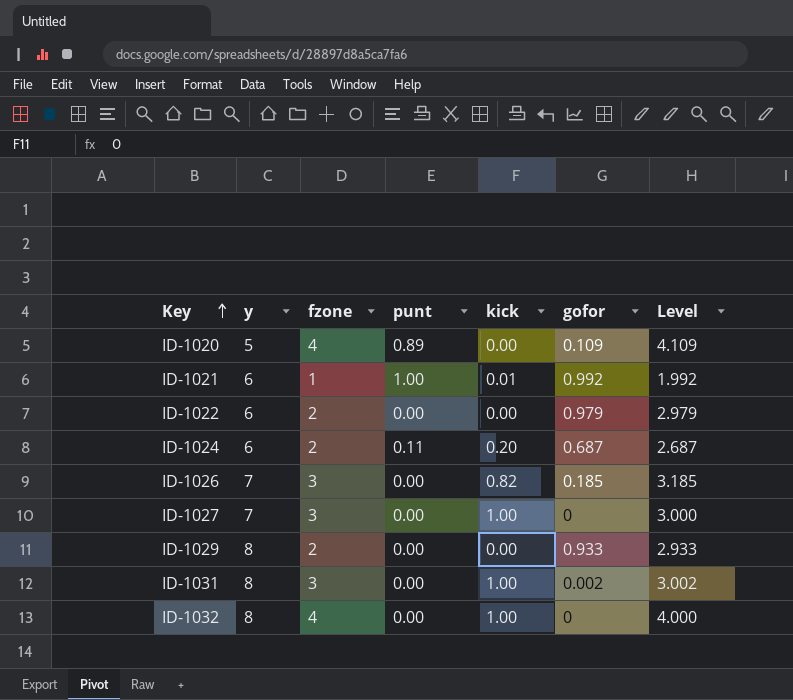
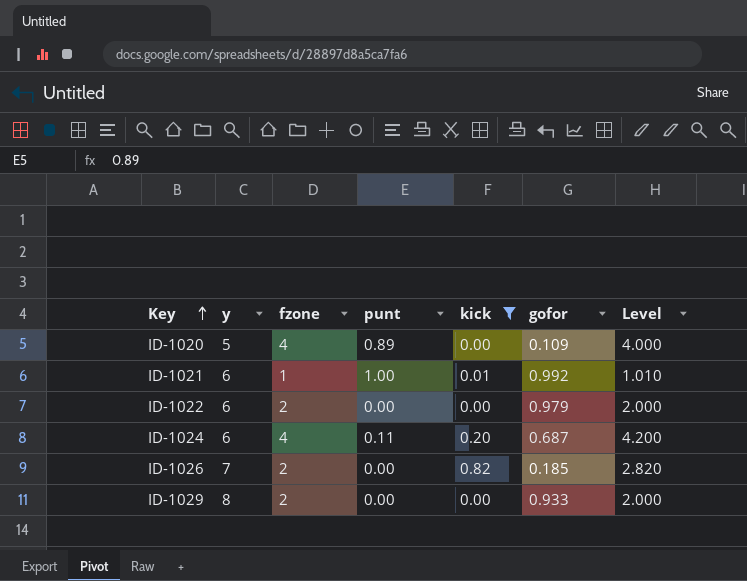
filter: none -> kick != 1.00
column Level | formula: [fzone] + [gofor] -> [fzone] + [kick]
ID-1024 | fzone: 2 -> 4
ID-1026 | fzone: 3 -> 2

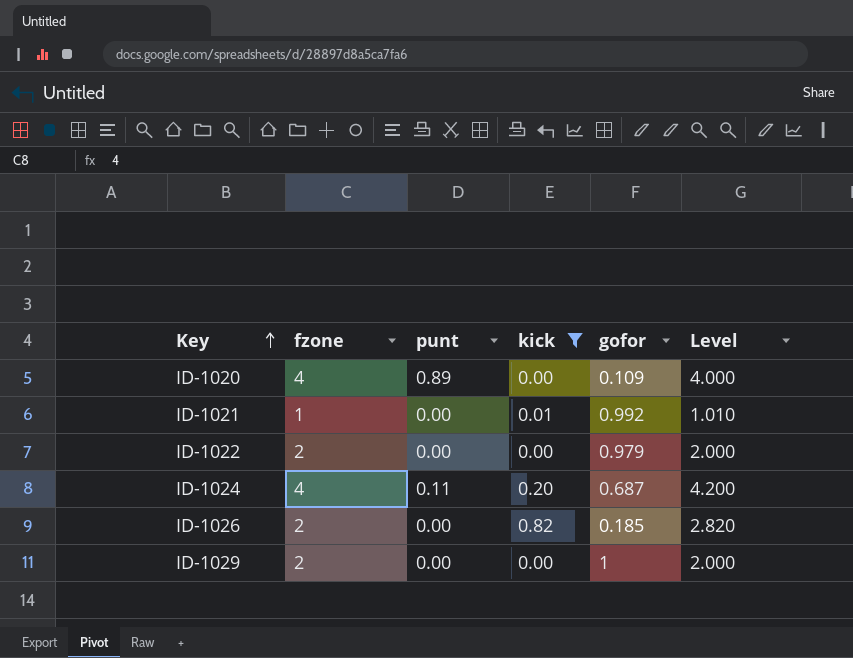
column y | position: 2 -> none
ID-1021 | punt: 1.00 -> 0.00
ID-1029 | gofor: 0.933 -> 1

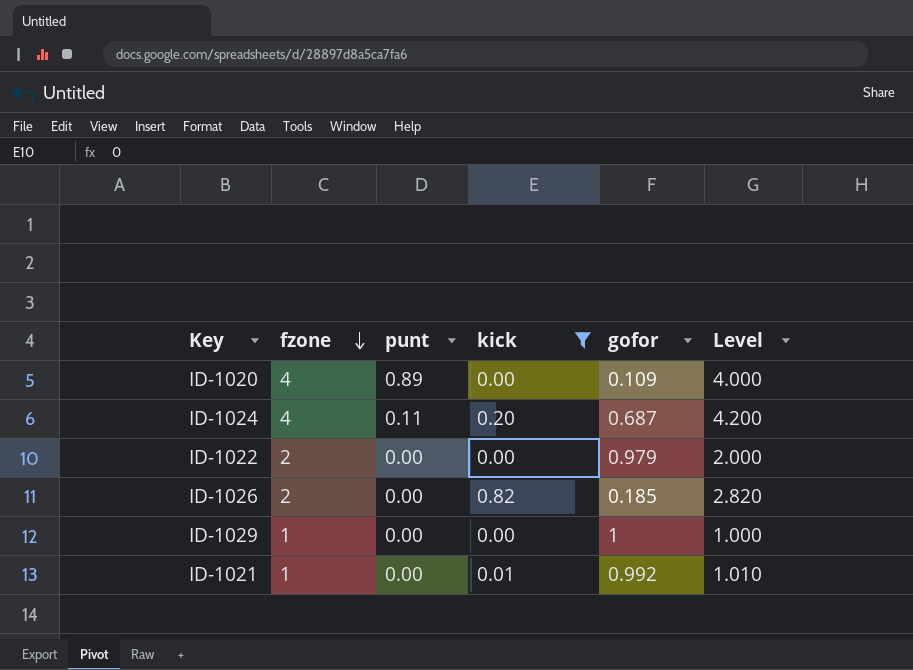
row order: Key ascending -> fzone descending
ID-1029 | fzone: 2 -> 1
ID-1029 | Level: 2.000 -> 1.000

